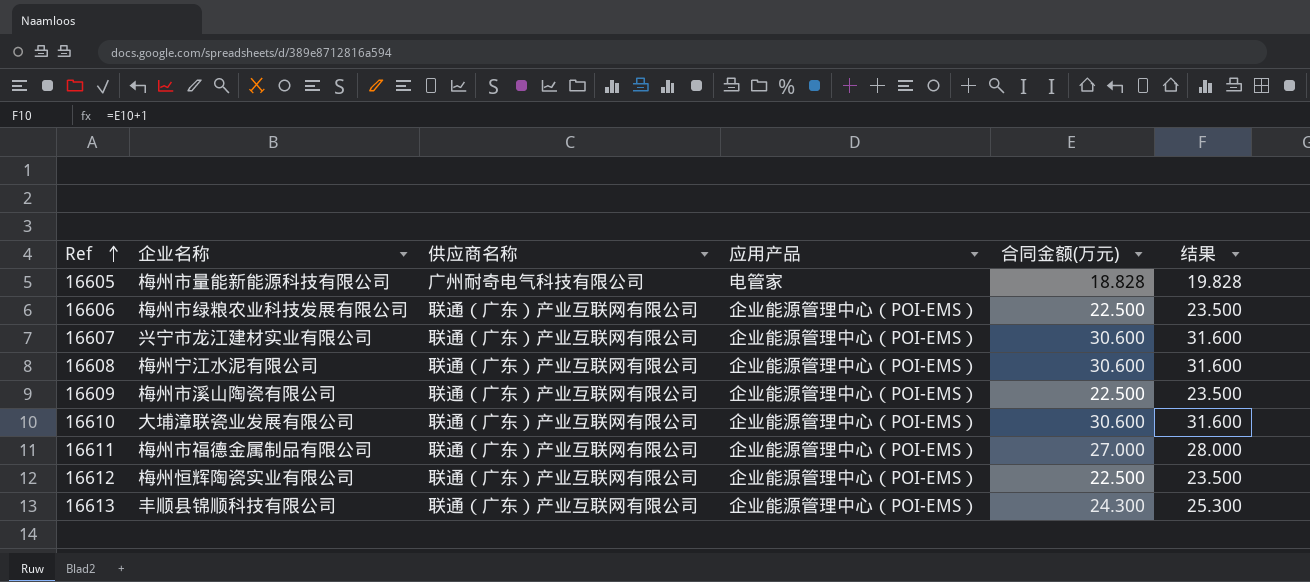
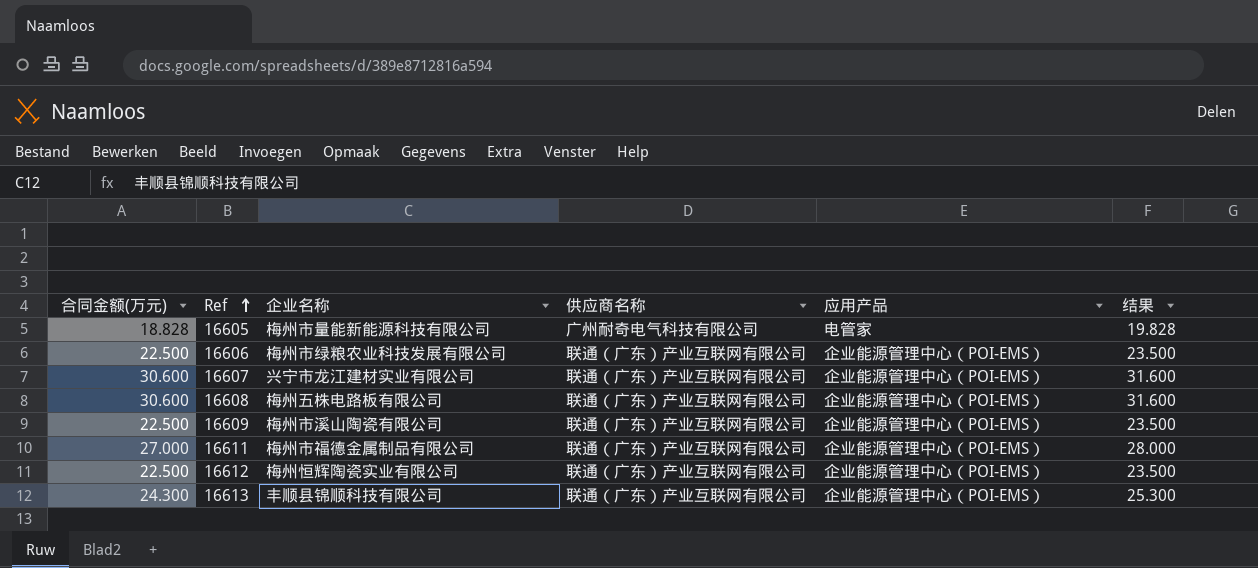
column 合同金额(万元) | position: 5 -> 1
row 16610: 大埔漳联瓷业发展有限公司 | 联通（广东）产业互联网有限公司 | 企业能源管理中心（POI-EMS） | 30.600 | 31.600 -> none
16608 | 企业名称: 梅州宁江水泥有限公司 -> 梅州五株电路板有限公司

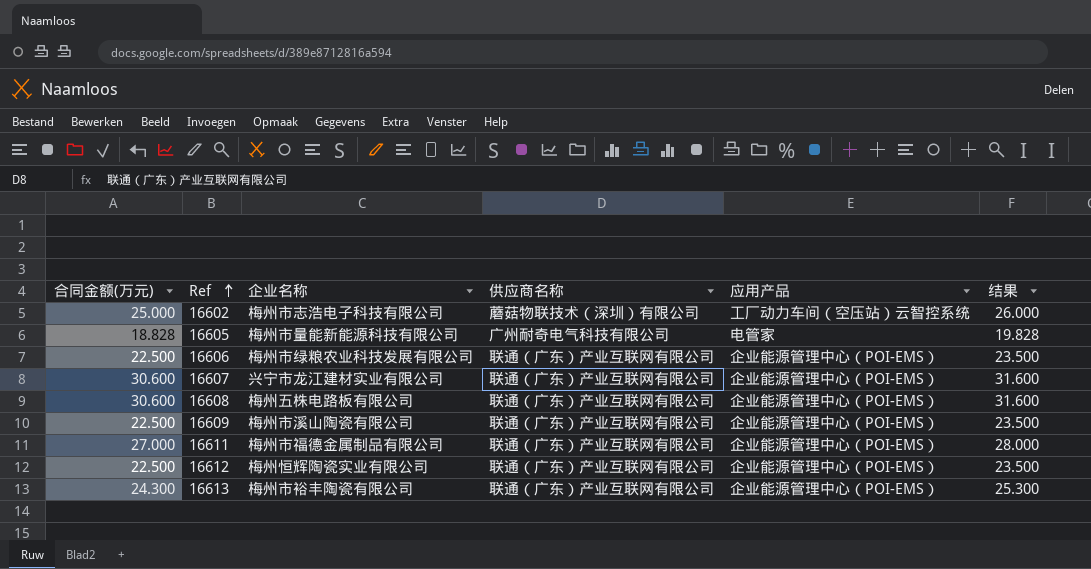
row 16602: none -> 25.000 | 梅州市志浩电子科技有限公司 | 蘑菇物联技术（深圳）有限公司 | 工厂动力车间（空压站）云智控系统 | 26.000
16613 | 企业名称: 丰顺县锦顺科技有限公司 -> 梅州市裕丰陶瓷有限公司

